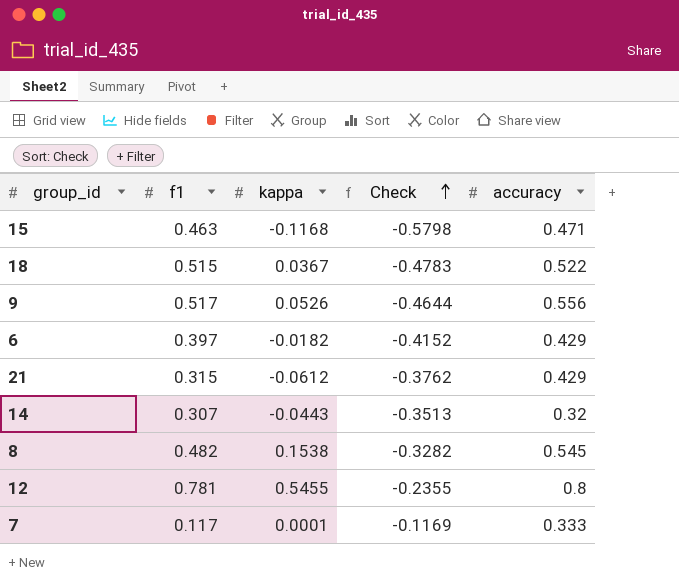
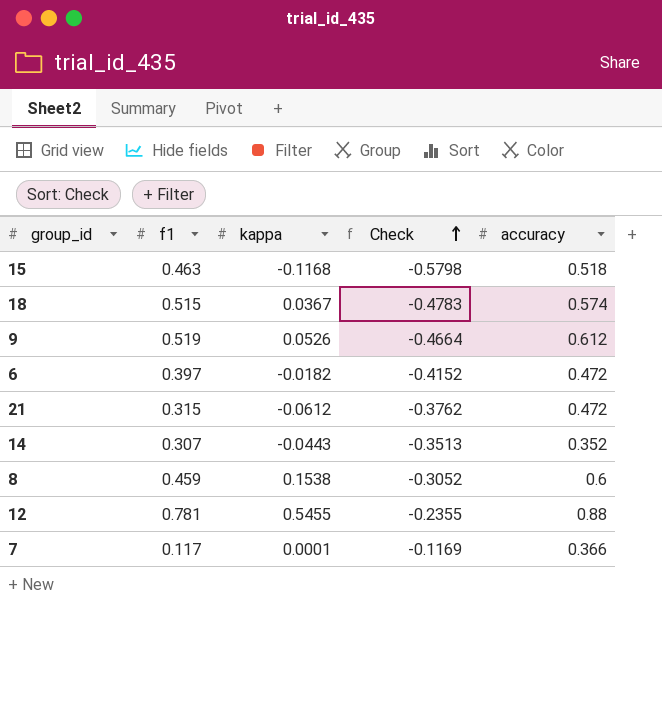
15 | accuracy: 0.471 -> 0.518
18 | accuracy: 0.522 -> 0.574
9 | f1: 0.517 -> 0.519
9 | Check: -0.4644 -> -0.4664
9 | accuracy: 0.556 -> 0.612
6 | accuracy: 0.429 -> 0.472
21 | accuracy: 0.429 -> 0.472
14 | accuracy: 0.32 -> 0.352
8 | f1: 0.482 -> 0.459
8 | Check: -0.3282 -> -0.3052
8 | accuracy: 0.545 -> 0.6
12 | accuracy: 0.8 -> 0.88
7 | accuracy: 0.333 -> 0.366

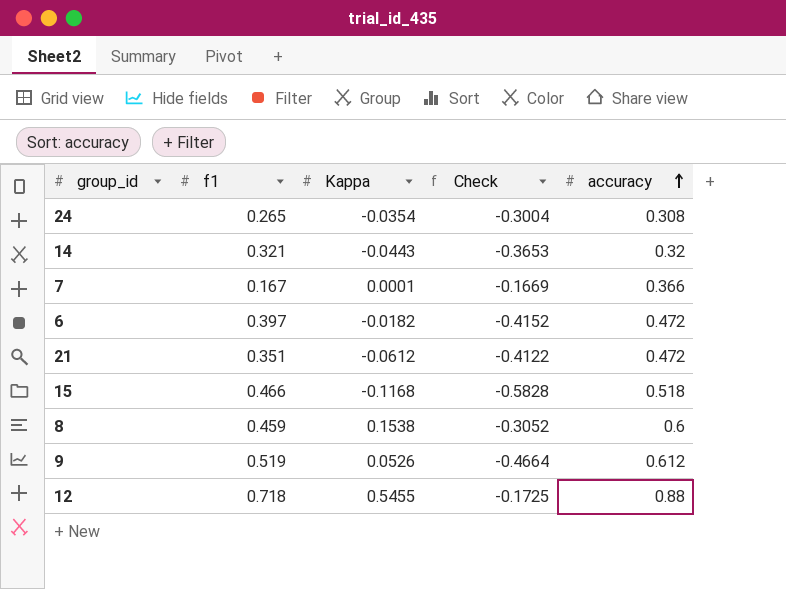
row order: Check ascending -> accuracy ascending
column name: kappa -> Kappa
row 18: 0.515 | 0.0367 | -0.4783 | 0.574 -> none
row 24: none -> 0.265 | -0.0354 | -0.3004 | 0.308
14 | f1: 0.307 -> 0.321
14 | Check: -0.3513 -> -0.3653
14 | accuracy: 0.352 -> 0.32
7 | f1: 0.117 -> 0.167
7 | Check: -0.1169 -> -0.1669
21 | f1: 0.315 -> 0.351
21 | Check: -0.3762 -> -0.4122
15 | f1: 0.463 -> 0.466
15 | Check: -0.5798 -> -0.5828
12 | f1: 0.781 -> 0.718
12 | Check: -0.2355 -> -0.1725

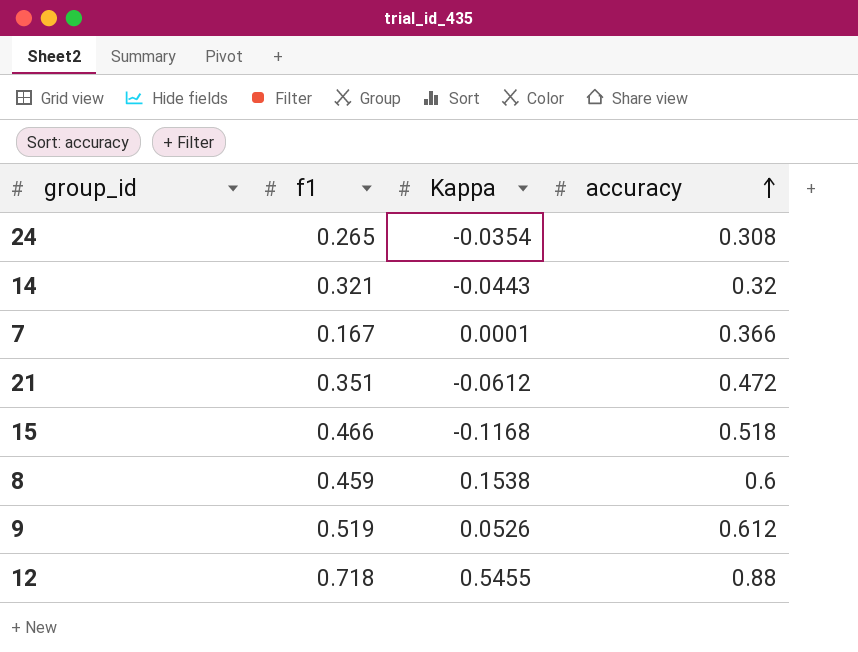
column Check | formula: [Kappa] - [f1] -> none
row 6: 0.397 | -0.0182 | -0.4152 | 0.472 -> none

